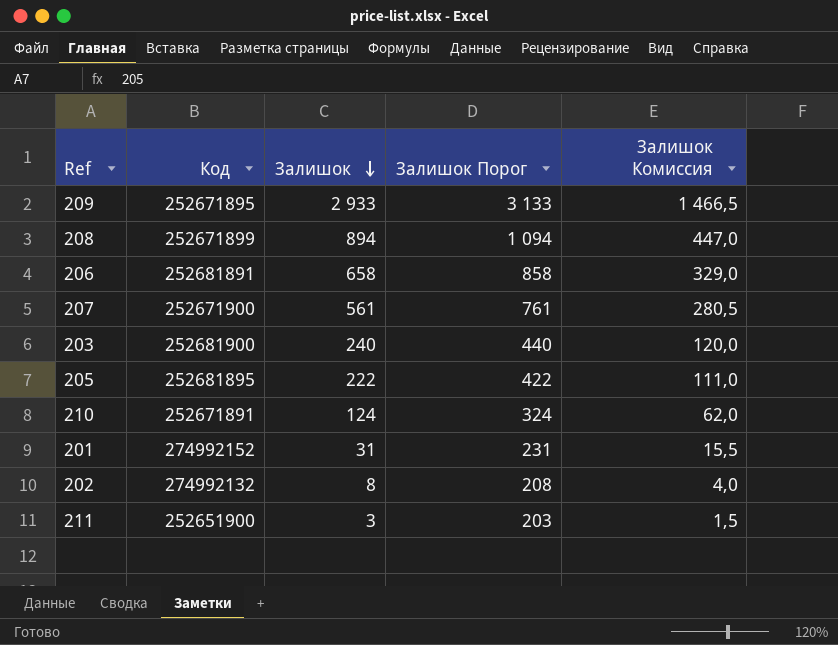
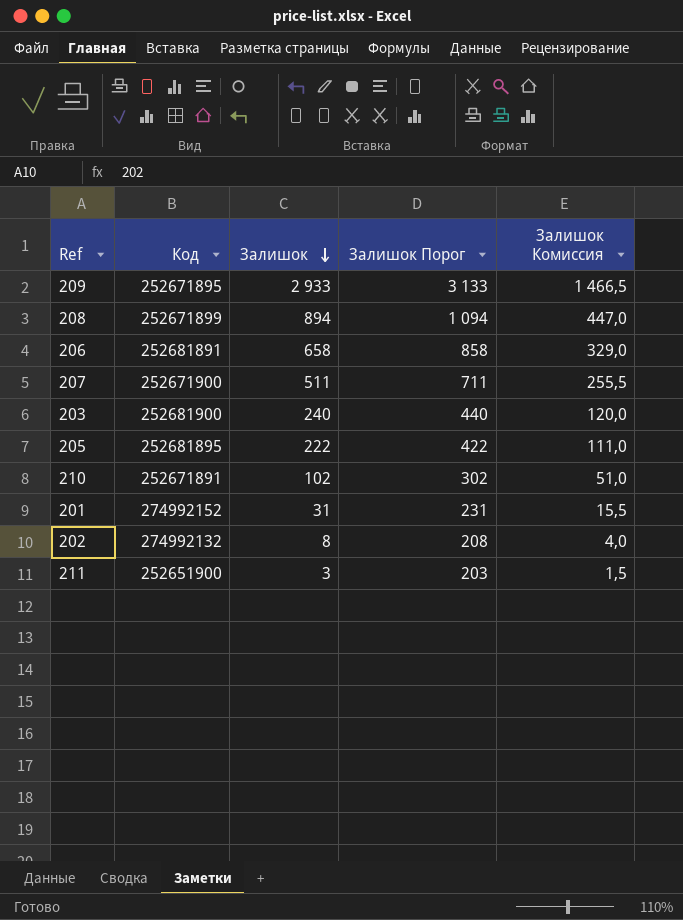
207 | Залишок: 561 -> 511
207 | Залишок Порог: 761 -> 711
207 | Залишок Комиссия: 280,5 -> 255,5
210 | Залишок: 124 -> 102
210 | Залишок Порог: 324 -> 302
210 | Залишок Комиссия: 62,0 -> 51,0

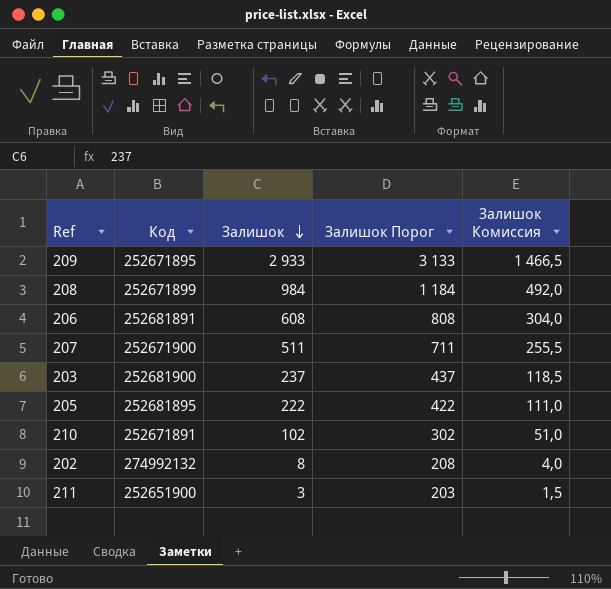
row 201: 274992152 | 31 | 231 | 15,5 -> none
208 | Залишок: 894 -> 984
208 | Залишок Порог: 1 094 -> 1 184
208 | Залишок Комиссия: 447,0 -> 492,0
206 | Залишок: 658 -> 608
206 | Залишок Порог: 858 -> 808
206 | Залишок Комиссия: 329,0 -> 304,0
203 | Залишок: 240 -> 237
203 | Залишок Порог: 440 -> 437
203 | Залишок Комиссия: 120,0 -> 118,5

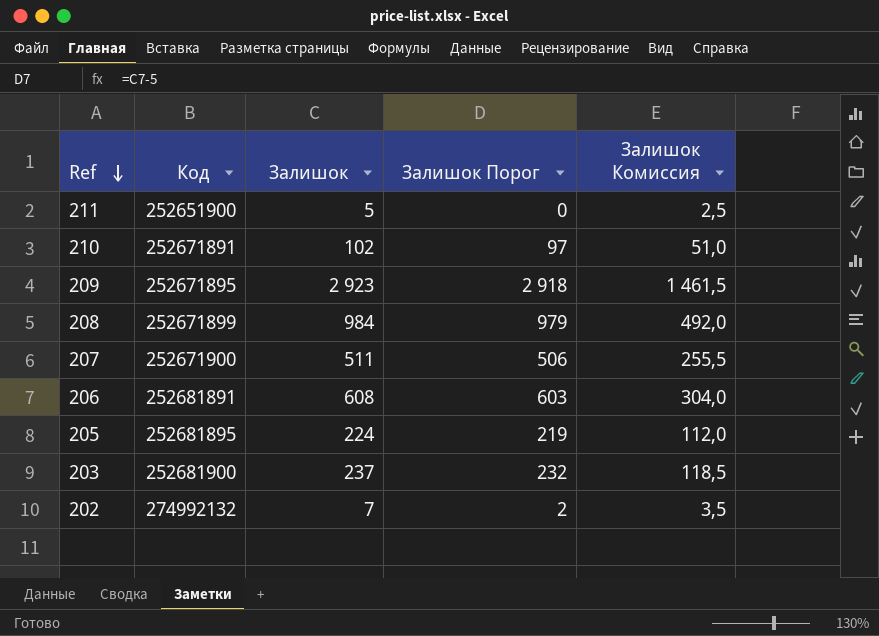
row order: Залишок descending -> Ref descending
column Залишок Порог | formula: [Залишок] + 200 -> [Залишок] - 5
211 | Залишок: 3 -> 5
211 | Залишок Комиссия: 1,5 -> 2,5
209 | Залишок: 2 933 -> 2 923
209 | Залишок Комиссия: 1 466,5 -> 1 461,5
205 | Залишок: 222 -> 224
205 | Залишок Комиссия: 111,0 -> 112,0
202 | Залишок: 8 -> 7
202 | Залишок Комиссия: 4,0 -> 3,5

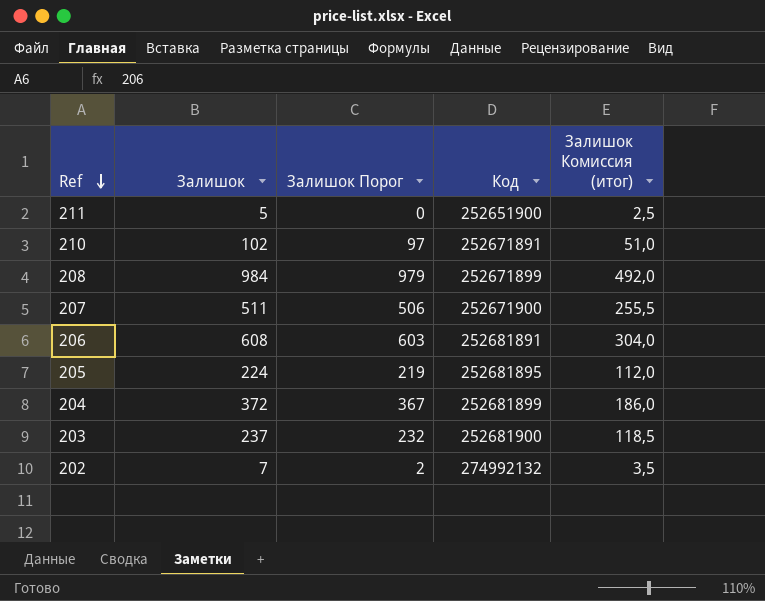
column Код | position: 2 -> 4
column name: Залишок Комиссия -> Залишок Комиссия (итог)
row 209: 252671895 | 2 923 | 2 918 | 1 461,5 -> none
row 204: none -> 372 | 367 | 252681899 | 186,0

